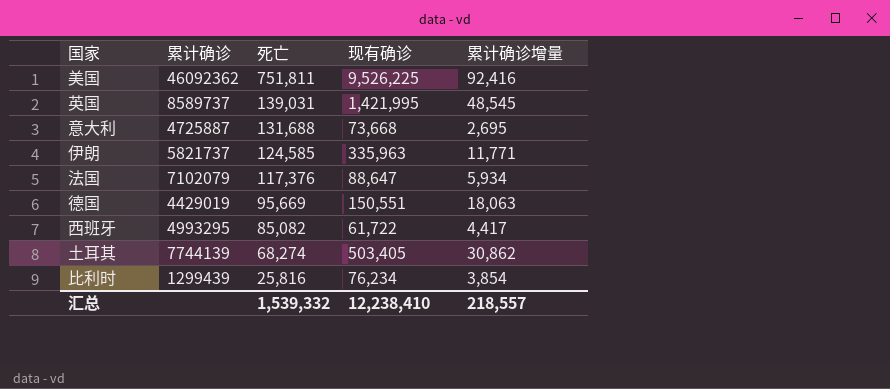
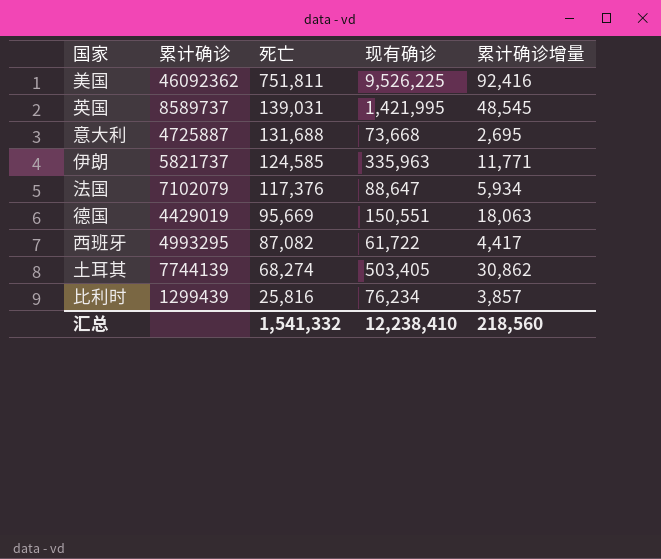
西班牙 | 死亡: 85,082 -> 87,082
比利时 | 累计确诊增量: 3,854 -> 3,857
汇总 | 死亡: 1,539,332 -> 1,541,332
汇总 | 累计确诊增量: 218,557 -> 218,560

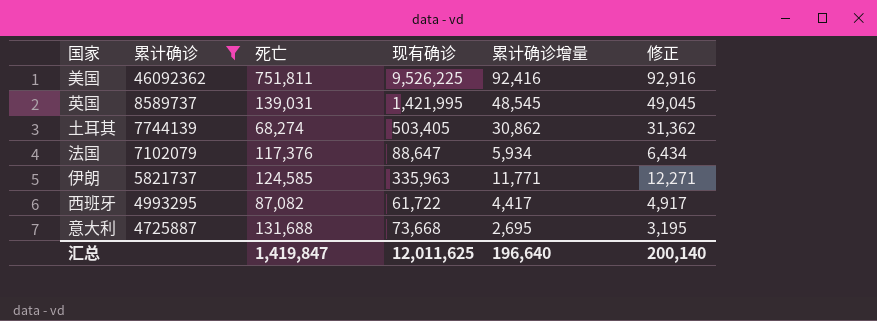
filter: none -> 累计确诊 >= 4725887
row order: 死亡 descending -> 累计确诊 descending
column 修正 | formula: none -> [累计确诊增量] + 500
汇总 | 死亡: 1,541,332 -> 1,419,847
汇总 | 现有确诊: 12,238,410 -> 12,011,625
汇总 | 累计确诊增量: 218,560 -> 196,640

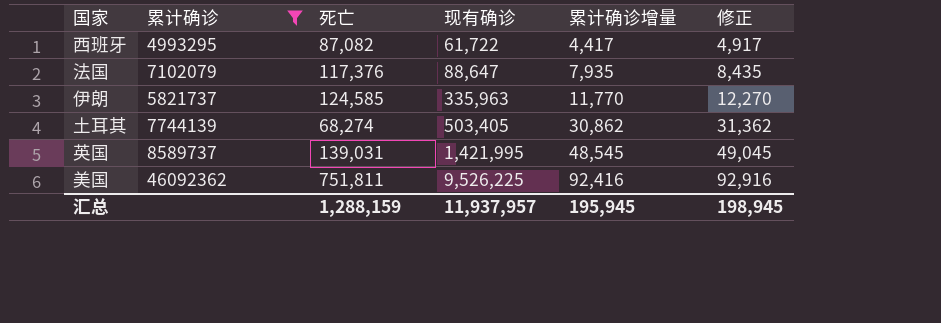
row order: 累计确诊 descending -> 现有确诊 ascending
row 意大利: 4725887 | 131,688 | 73,668 | 2,695 | 3,195 -> none
法国 | 累计确诊增量: 5,934 -> 7,935
法国 | 修正: 6,434 -> 8,435
伊朗 | 累计确诊增量: 11,771 -> 11,770
伊朗 | 修正: 12,271 -> 12,270
汇总 | 死亡: 1,419,847 -> 1,288,159
汇总 | 现有确诊: 12,011,625 -> 11,937,957
汇总 | 累计确诊增量: 196,640 -> 195,945
汇总 | 修正: 200,140 -> 198,945

